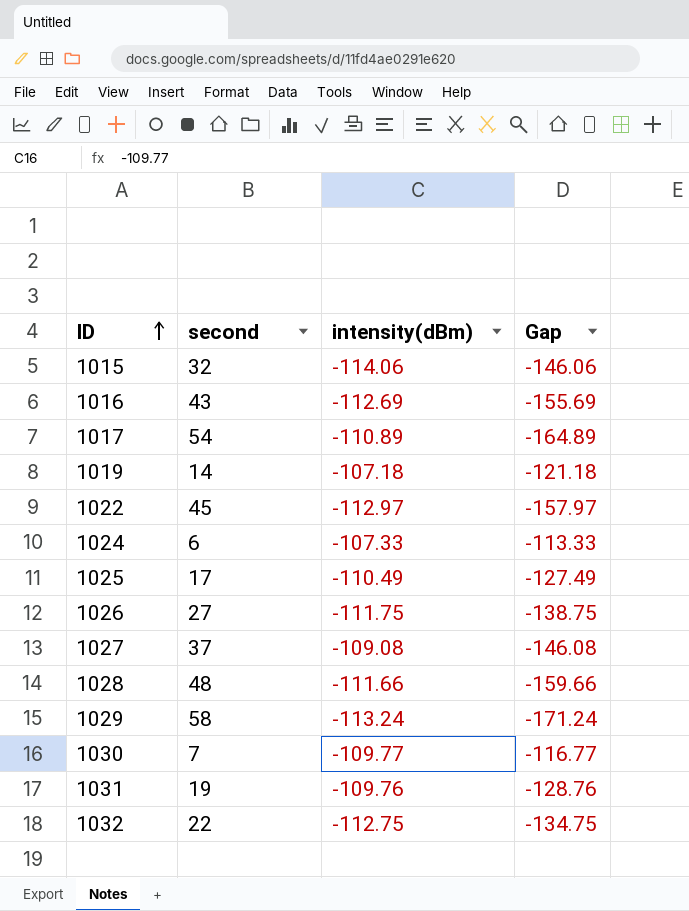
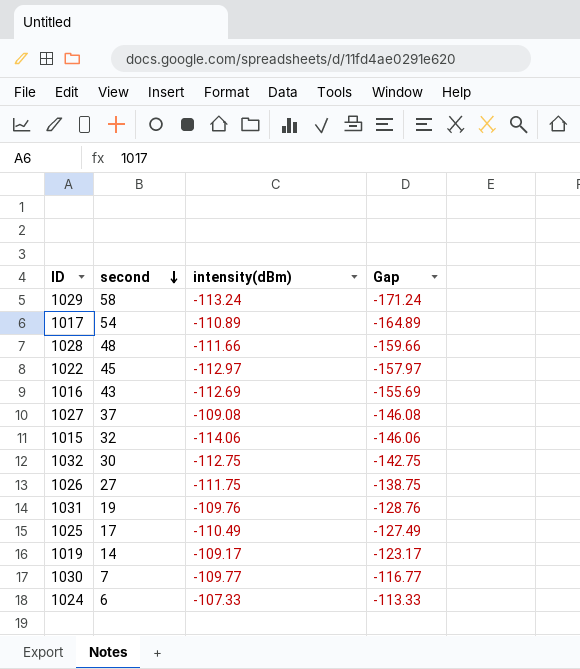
row order: ID ascending -> second descending
1032 | second: 22 -> 30
1032 | Gap: -134.75 -> -142.75
1019 | intensity(dBm): -107.18 -> -109.17
1019 | Gap: -121.18 -> -123.17

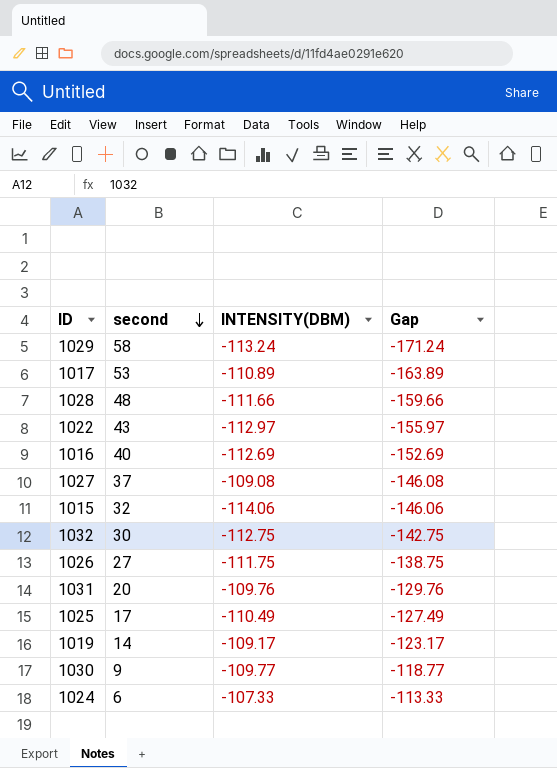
column name: intensity(dBm) -> INTENSITY(DBM)
1017 | second: 54 -> 53
1017 | Gap: -164.89 -> -163.89
1022 | second: 45 -> 43
1022 | Gap: -157.97 -> -155.97
1016 | second: 43 -> 40
1016 | Gap: -155.69 -> -152.69
1031 | second: 19 -> 20
1031 | Gap: -128.76 -> -129.76
1030 | second: 7 -> 9
1030 | Gap: -116.77 -> -118.77

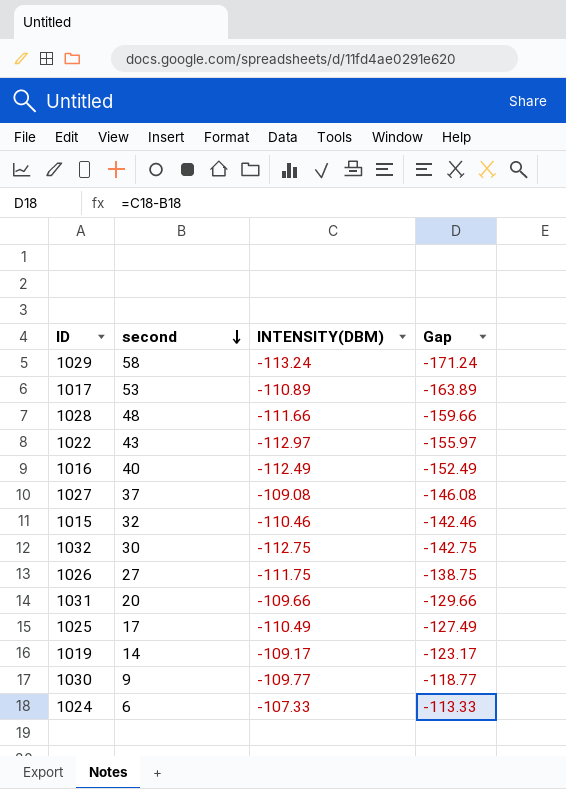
1016 | INTENSITY(DBM): -112.69 -> -112.49
1016 | Gap: -152.69 -> -152.49
1015 | INTENSITY(DBM): -114.06 -> -110.46
1015 | Gap: -146.06 -> -142.46
1031 | INTENSITY(DBM): -109.76 -> -109.66
1031 | Gap: -129.76 -> -129.66

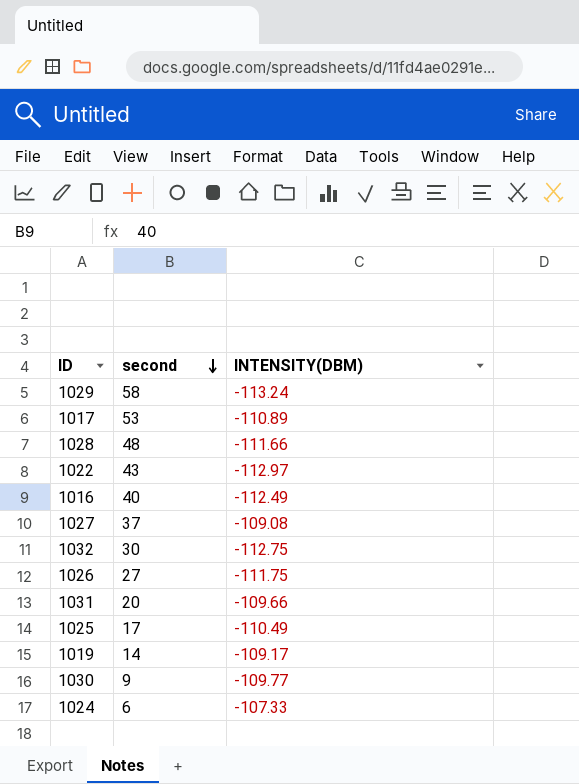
column Gap | formula: [INTENSITY(DBM)] - [second] -> none
row 1015: 32 | -110.46 | -142.46 -> none

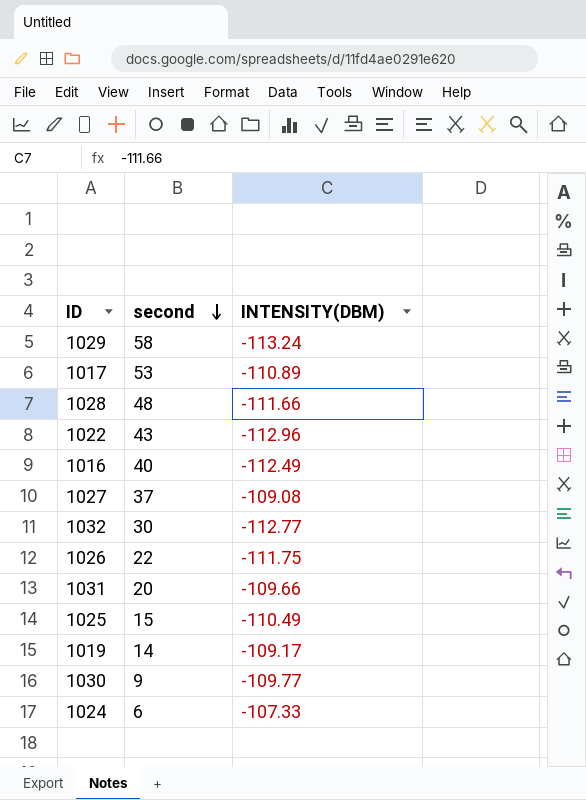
1022 | INTENSITY(DBM): -112.97 -> -112.96
1032 | INTENSITY(DBM): -112.75 -> -112.77
1026 | second: 27 -> 22
1025 | second: 17 -> 15

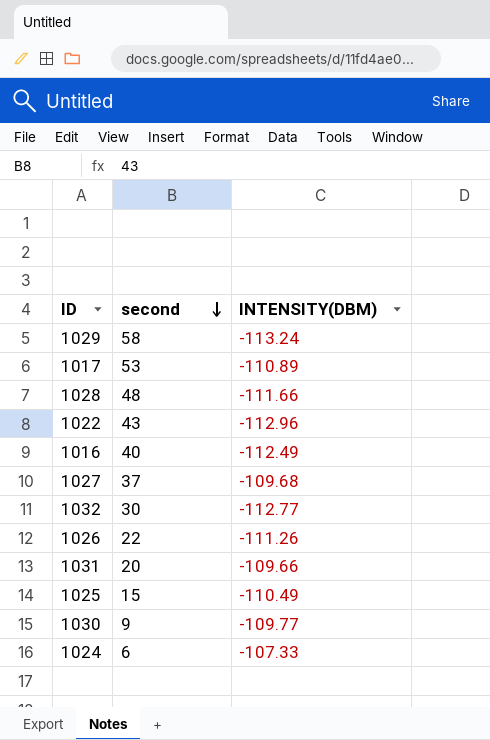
row 1019: 14 | -109.17 -> none
1027 | INTENSITY(DBM): -109.08 -> -109.68
1026 | INTENSITY(DBM): -111.75 -> -111.26

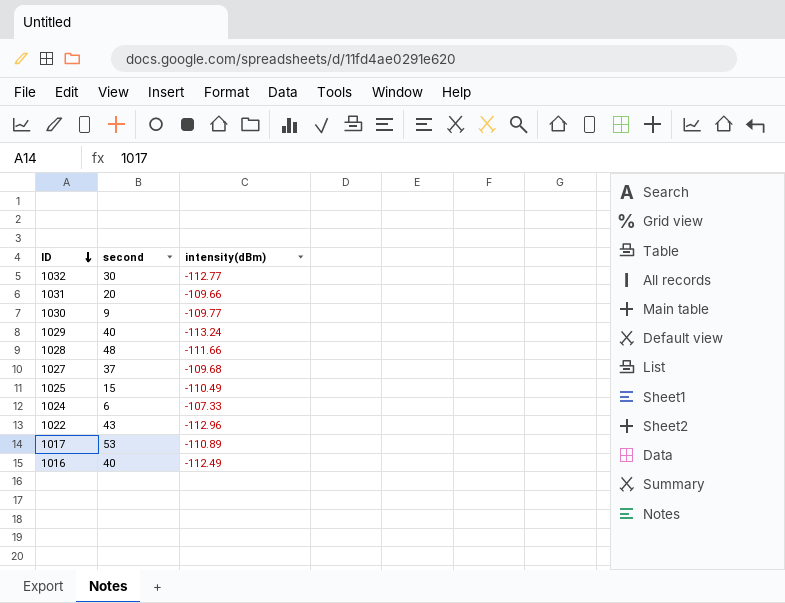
row order: second descending -> ID descending
column name: INTENSITY(DBM) -> intensity(dBm)
row 1026: 22 | -111.26 -> none
1029 | second: 58 -> 40

